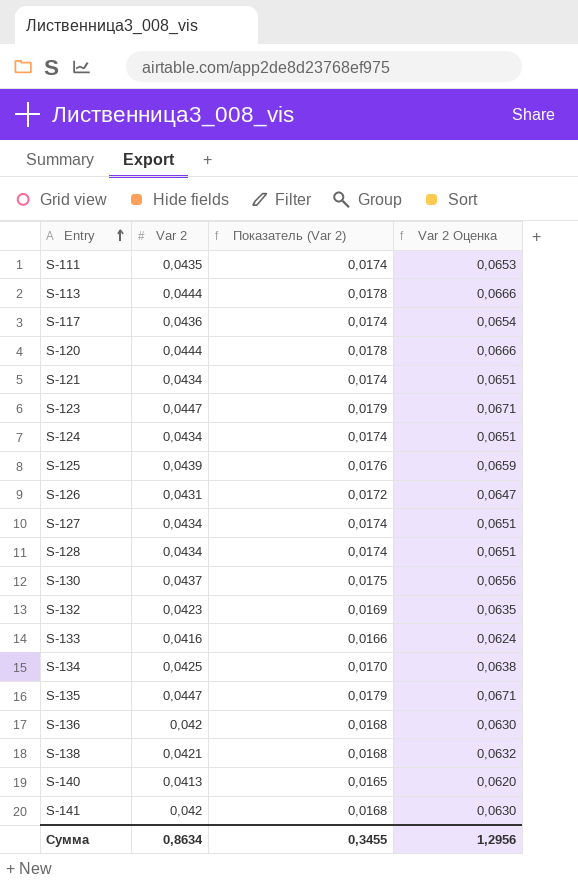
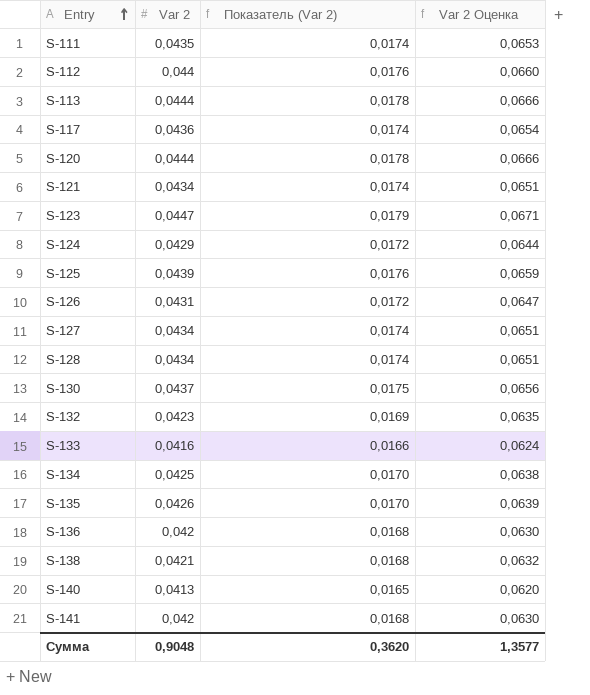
row S-112: none -> 0,044 | 0,0176 | 0,0660
S-124 | Var 2: 0,0434 -> 0,0429
S-124 | Показатель (Var 2): 0,0174 -> 0,0172
S-124 | Var 2 Оценка: 0,0651 -> 0,0644
S-135 | Var 2: 0,0447 -> 0,0426
S-135 | Показатель (Var 2): 0,0179 -> 0,0170
S-135 | Var 2 Оценка: 0,0671 -> 0,0639
Сумма | Var 2: 0,8634 -> 0,9048
Сумма | Показатель (Var 2): 0,3455 -> 0,3620
Сумма | Var 2 Оценка: 1,2956 -> 1,3577

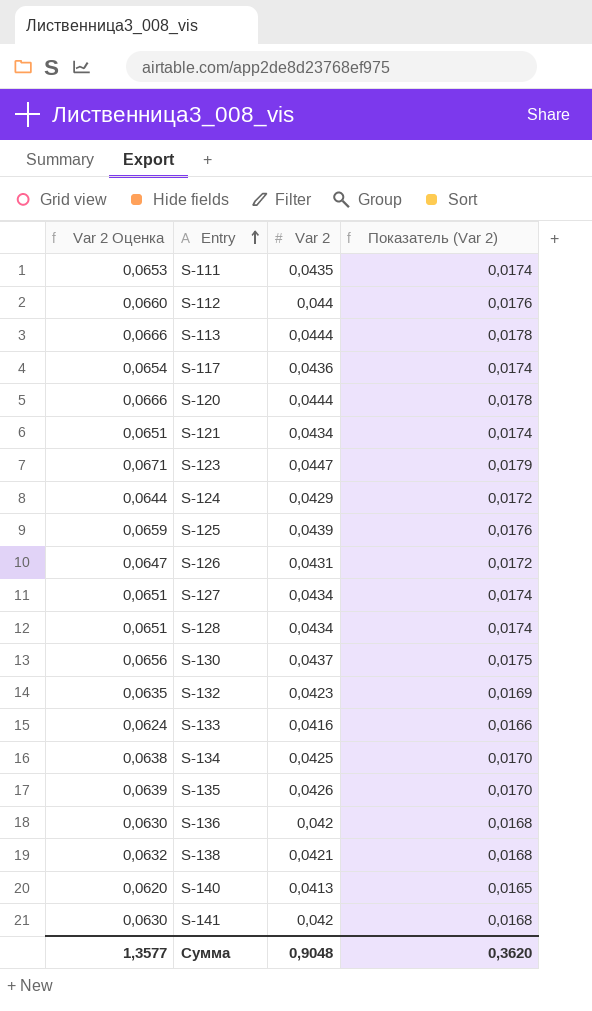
column Var 2 Оценка | position: 4 -> 1

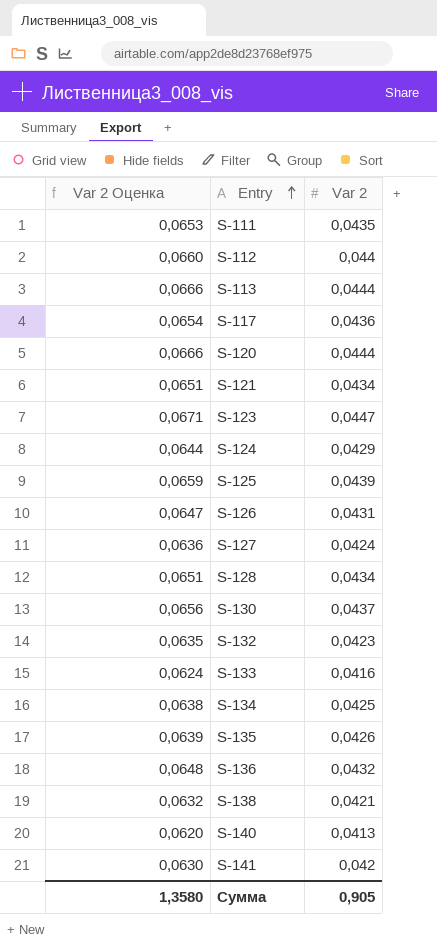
column Показатель (Var 2) | formula: [Var 2] * 0,4 -> none
S-127 | Var 2 Оценка: 0,0651 -> 0,0636
S-127 | Var 2: 0,0434 -> 0,0424
S-136 | Var 2 Оценка: 0,0630 -> 0,0648
S-136 | Var 2: 0,042 -> 0,0432
Сумма | Var 2 Оценка: 1,3577 -> 1,3580
Сумма | Var 2: 0,9048 -> 0,905

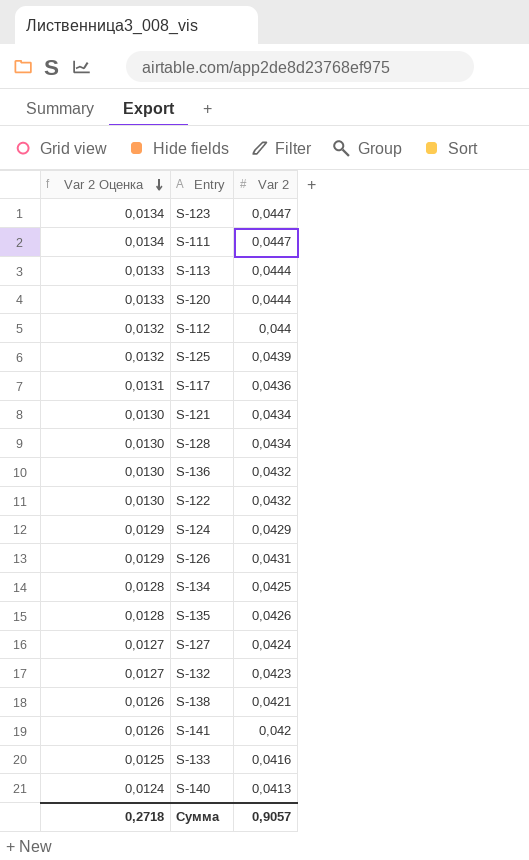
row order: Entry ascending -> Var 2 Оценка descending
column Var 2 Оценка | formula: [Var 2] * 1,5 -> [Var 2] * 0,3
row S-130: 0,0656 | 0,0437 -> none
S-111 | Var 2: 0,0435 -> 0,0447
row S-122: none -> 0,0130 | 0,0432
Сумма | Var 2 Оценка: 1,3580 -> 0,2718
Сумма | Var 2: 0,905 -> 0,9057

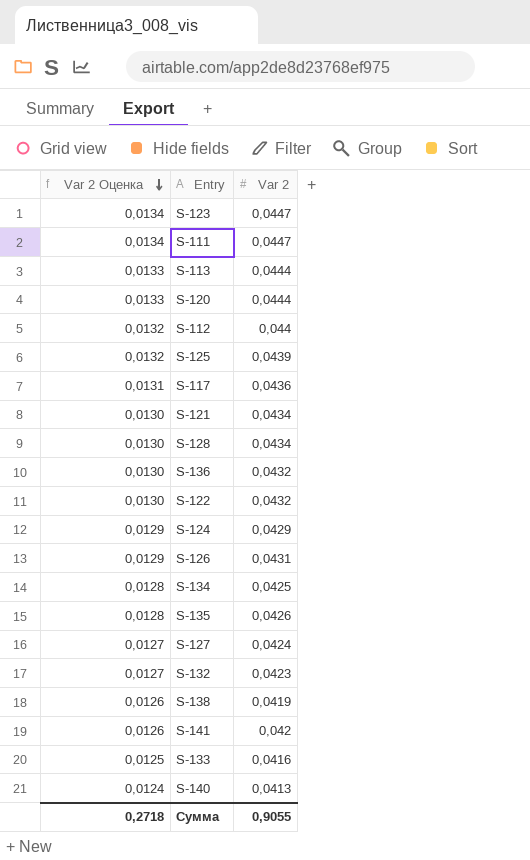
S-138 | Var 2: 0,0421 -> 0,0419
Сумма | Var 2: 0,9057 -> 0,9055

